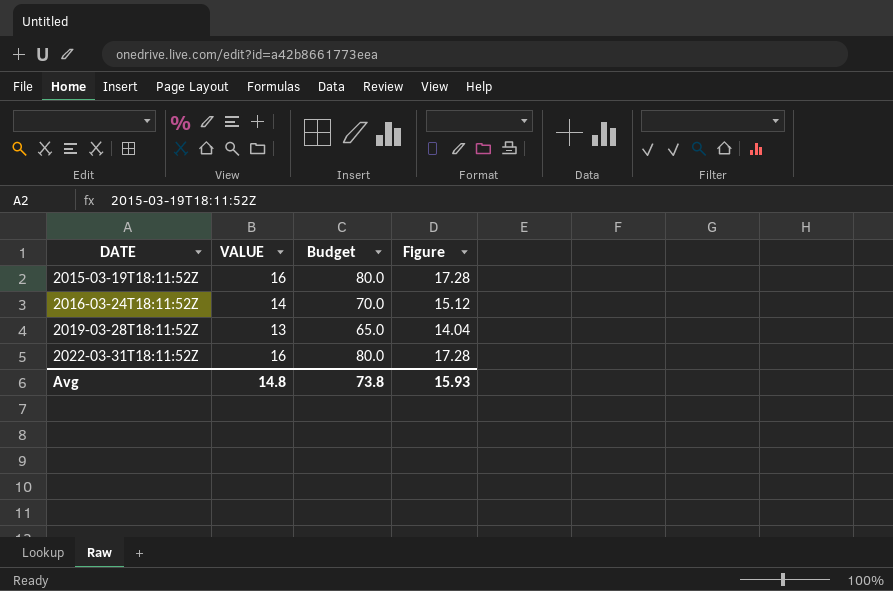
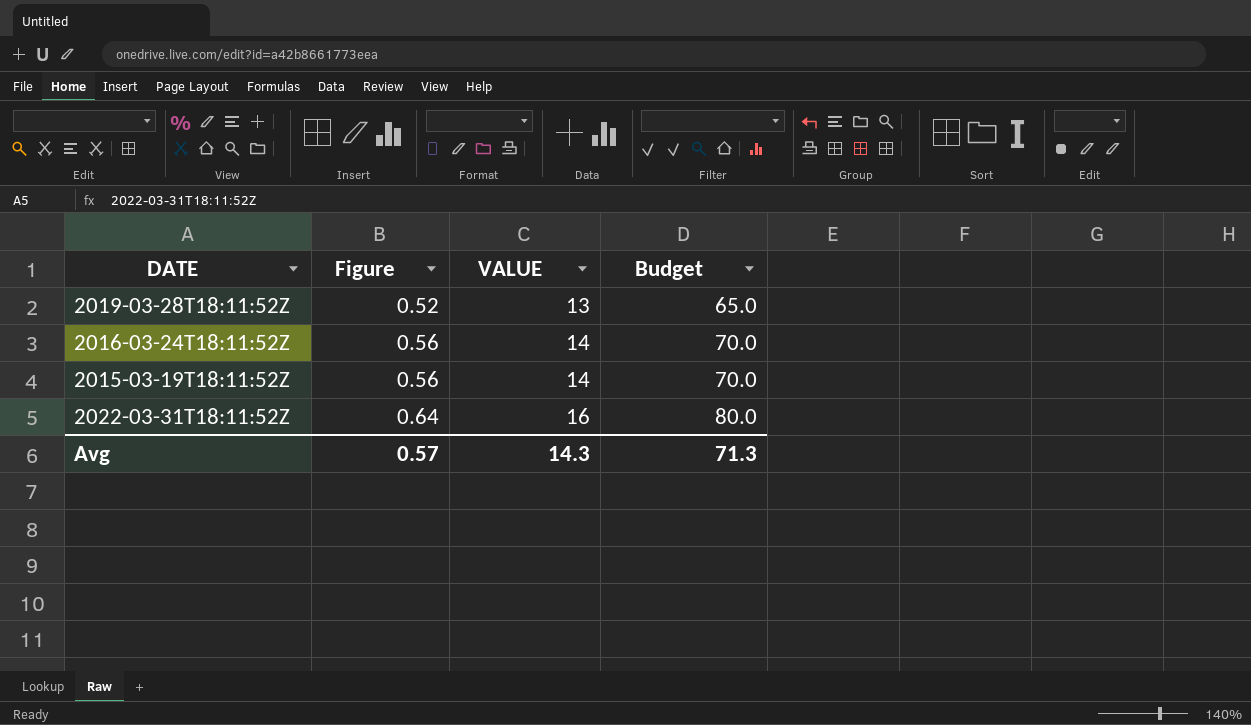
row order: DATE ascending -> Figure ascending
column Figure | formula: [VALUE] * 1.08 -> [VALUE] * 0.04
column Figure | position: 4 -> 2
2015-03-19T18:11:52Z | VALUE: 16 -> 14
2015-03-19T18:11:52Z | Budget: 80.0 -> 70.0
Avg | Figure: 15.93 -> 0.57
Avg | VALUE: 14.8 -> 14.3
Avg | Budget: 73.8 -> 71.3

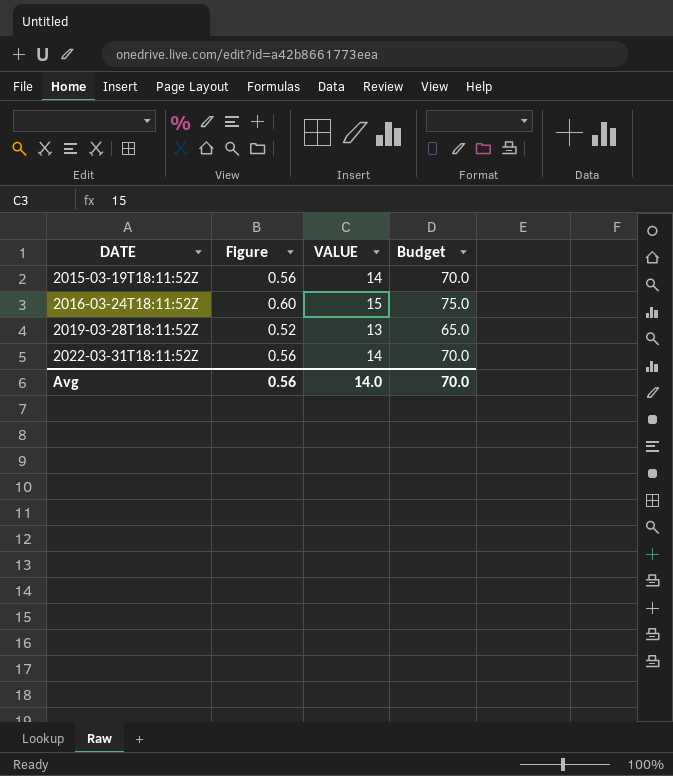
row order: Figure ascending -> DATE ascending
2016-03-24T18:11:52Z | Figure: 0.56 -> 0.60
2016-03-24T18:11:52Z | VALUE: 14 -> 15
2016-03-24T18:11:52Z | Budget: 70.0 -> 75.0
2022-03-31T18:11:52Z | Figure: 0.64 -> 0.56
2022-03-31T18:11:52Z | VALUE: 16 -> 14
2022-03-31T18:11:52Z | Budget: 80.0 -> 70.0
Avg | Figure: 0.57 -> 0.56
Avg | VALUE: 14.3 -> 14.0
Avg | Budget: 71.3 -> 70.0

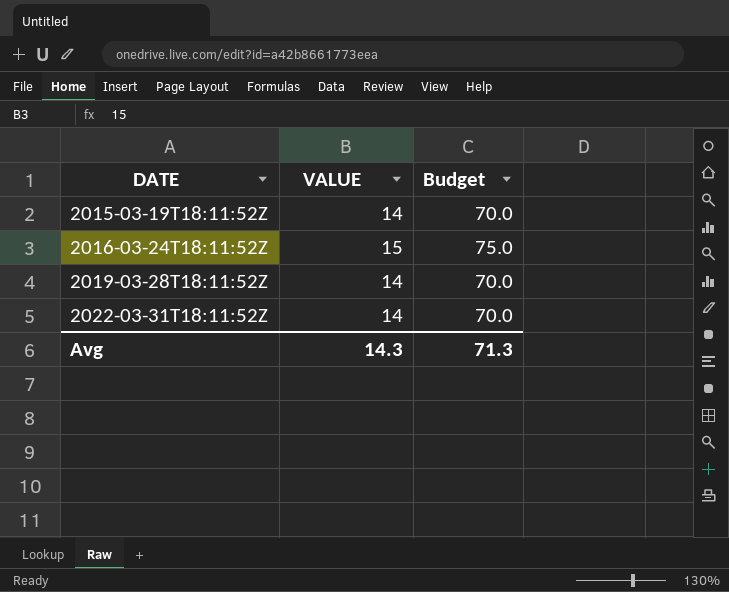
column Figure | formula: [VALUE] * 0.04 -> none
2019-03-28T18:11:52Z | VALUE: 13 -> 14
2019-03-28T18:11:52Z | Budget: 65.0 -> 70.0
Avg | VALUE: 14.0 -> 14.3
Avg | Budget: 70.0 -> 71.3

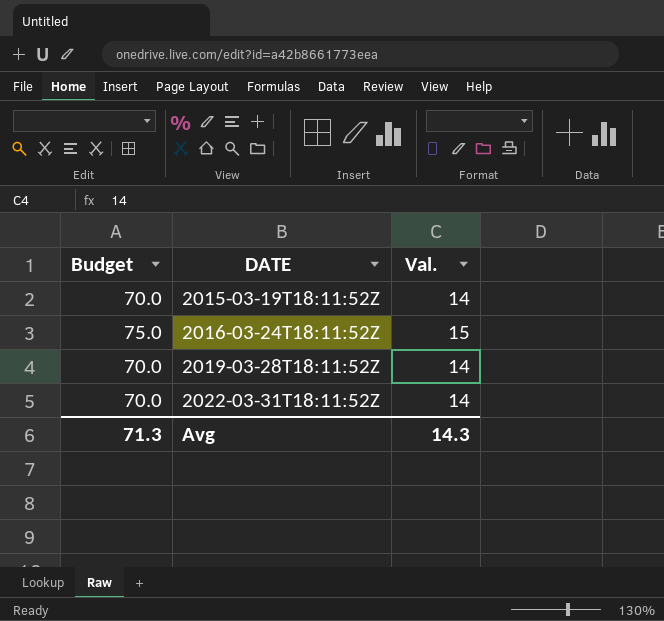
column Budget | position: 3 -> 1
column name: VALUE -> Val.

